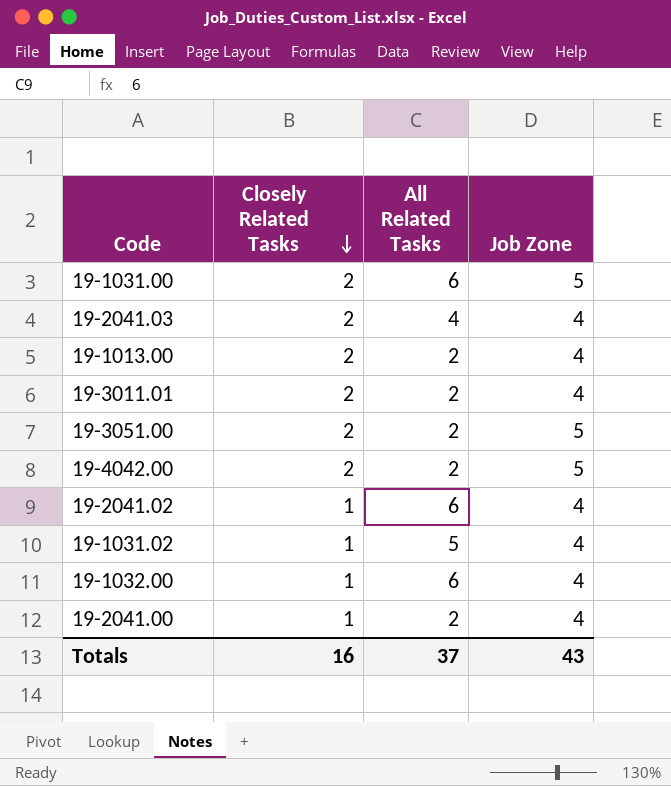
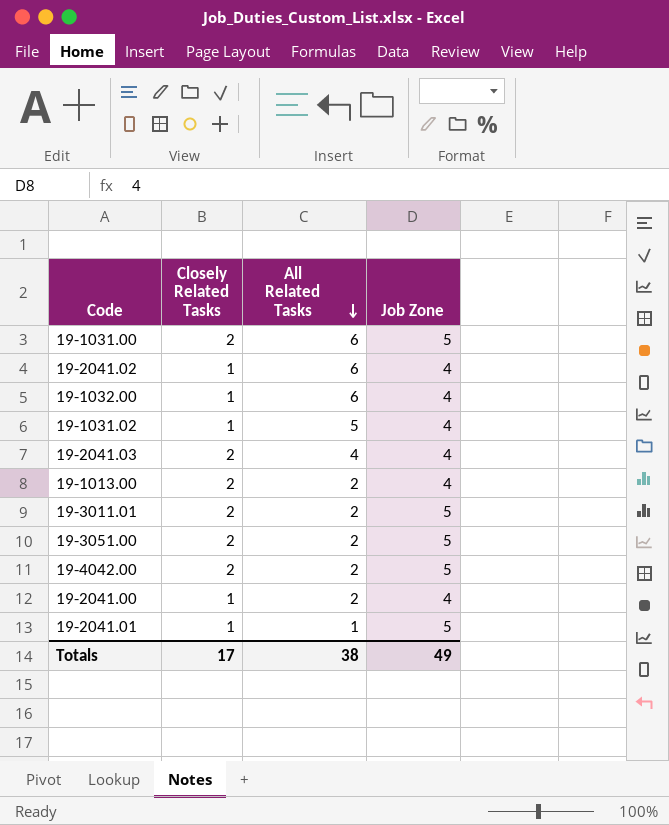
row order: Closely Related Tasks descending -> All Related Tasks descending
19-3011.01 | Job Zone: 4 -> 5
row 19-2041.01: none -> 1 | 1 | 5
Totals | Closely Related Tasks: 16 -> 17
Totals | All Related Tasks: 37 -> 38
Totals | Job Zone: 43 -> 49

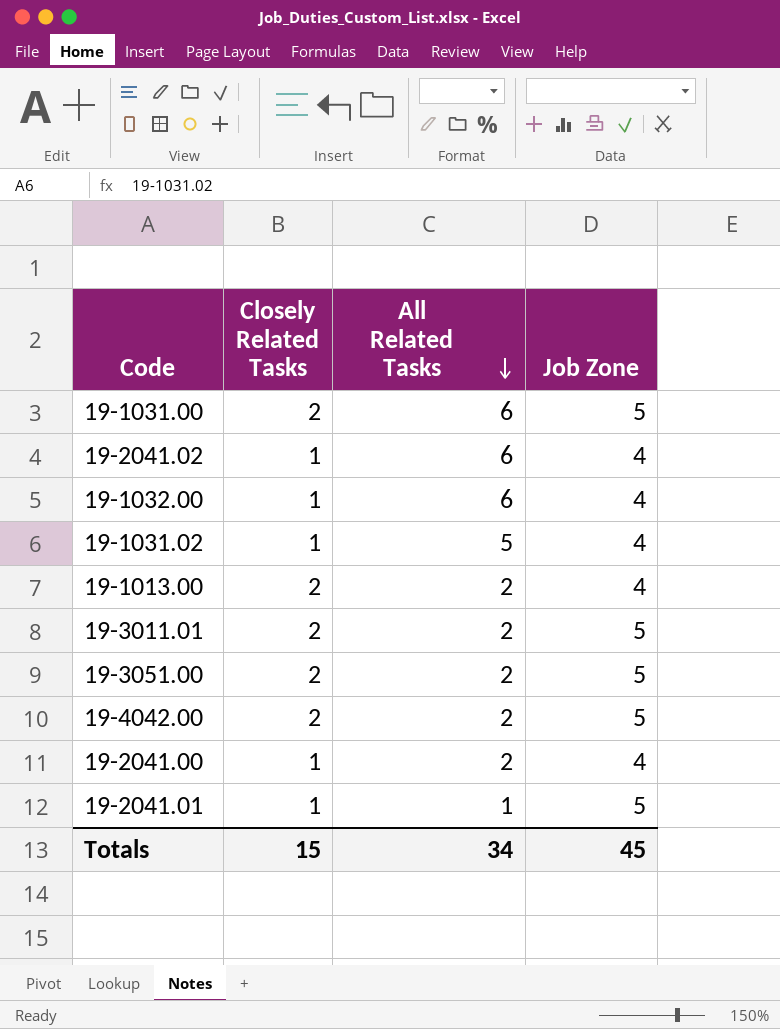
row 19-2041.03: 2 | 4 | 4 -> none
Totals | Closely Related Tasks: 17 -> 15
Totals | All Related Tasks: 38 -> 34
Totals | Job Zone: 49 -> 45

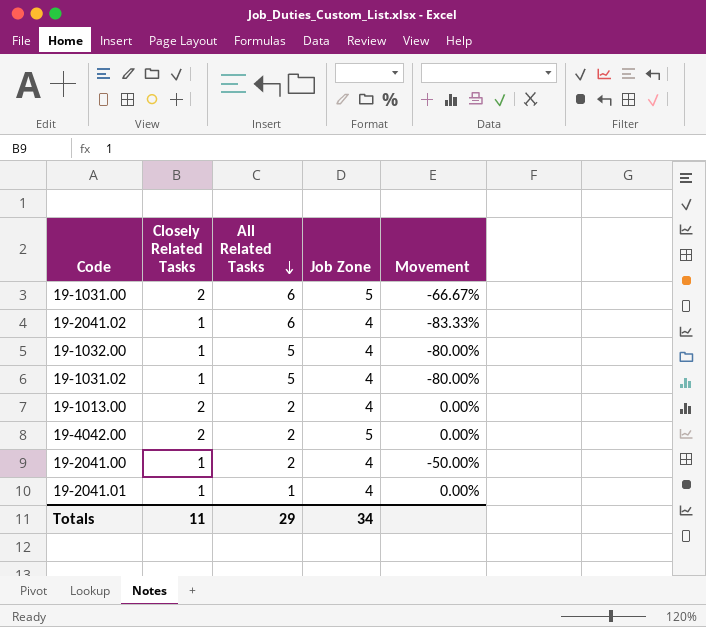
column Movement | formula: none -> ([Closely Related Tasks] - [All Related Tasks]) / [All Related Tasks]
row 19-3011.01: 2 | 2 | 5 -> none
row 19-3051.00: 2 | 2 | 5 -> none
19-1032.00 | All Related Tasks: 6 -> 5
19-2041.01 | Job Zone: 5 -> 4
Totals | Closely Related Tasks: 15 -> 11
Totals | All Related Tasks: 34 -> 29
Totals | Job Zone: 45 -> 34

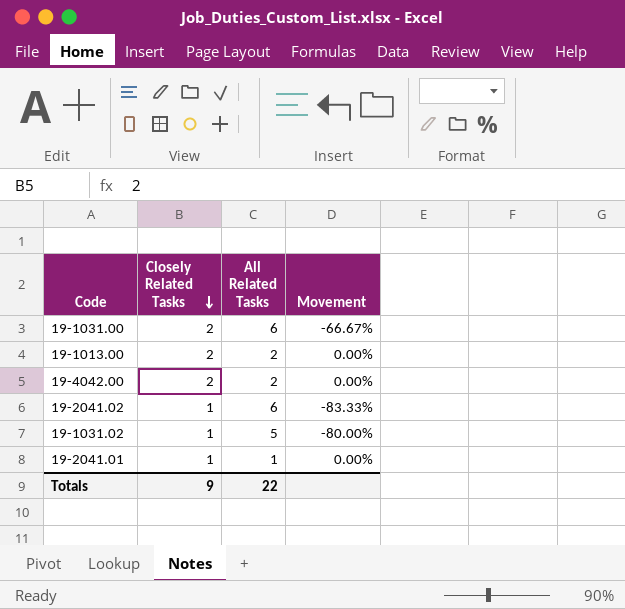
row order: All Related Tasks descending -> Closely Related Tasks descending
column Job Zone | position: 4 -> none
row 19-1032.00: 1 | 5 | 4 | -80.00% -> none
row 19-2041.00: 1 | 2 | 4 | -50.00% -> none
Totals | Closely Related Tasks: 11 -> 9
Totals | All Related Tasks: 29 -> 22

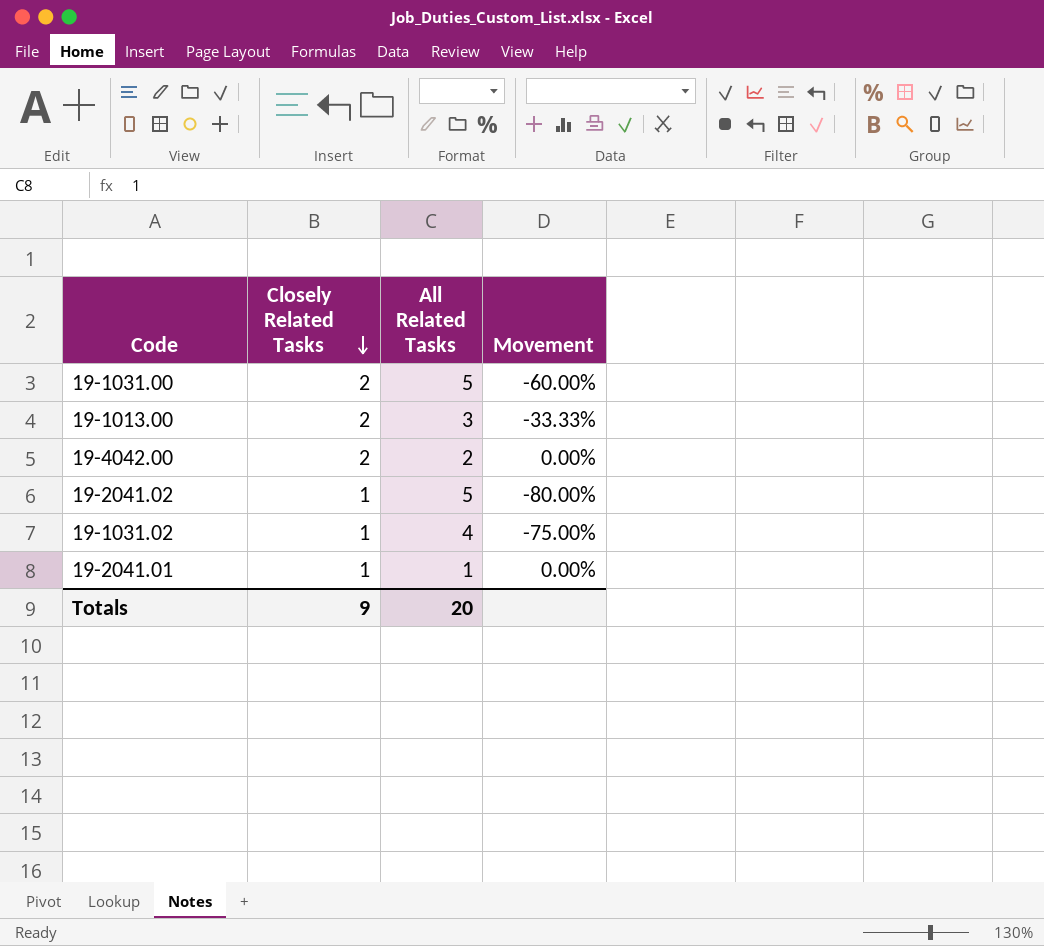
19-1031.00 | All Related Tasks: 6 -> 5
19-1031.00 | Movement: -66.67% -> -60.00%
19-1013.00 | All Related Tasks: 2 -> 3
19-1013.00 | Movement: 0.00% -> -33.33%
19-2041.02 | All Related Tasks: 6 -> 5
19-2041.02 | Movement: -83.33% -> -80.00%
19-1031.02 | All Related Tasks: 5 -> 4
19-1031.02 | Movement: -80.00% -> -75.00%
Totals | All Related Tasks: 22 -> 20

